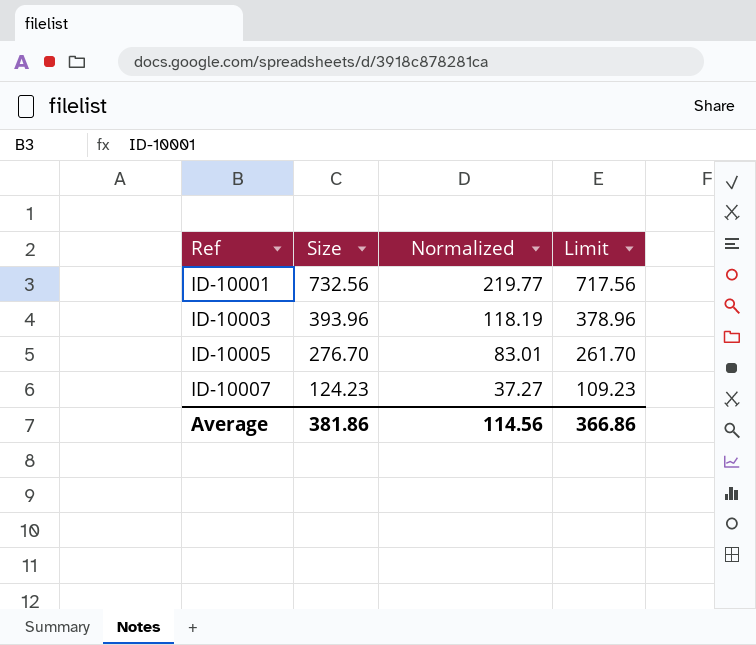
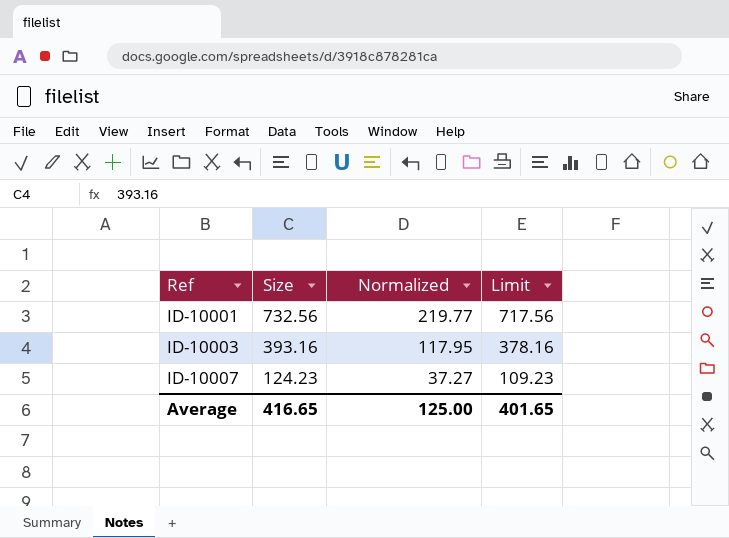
row ID-10005: 276.70 | 83.01 | 261.70 -> none
ID-10003 | Size: 393.96 -> 393.16
ID-10003 | Normalized: 118.19 -> 117.95
ID-10003 | Limit: 378.96 -> 378.16
Average | Size: 381.86 -> 416.65
Average | Normalized: 114.56 -> 125.00
Average | Limit: 366.86 -> 401.65

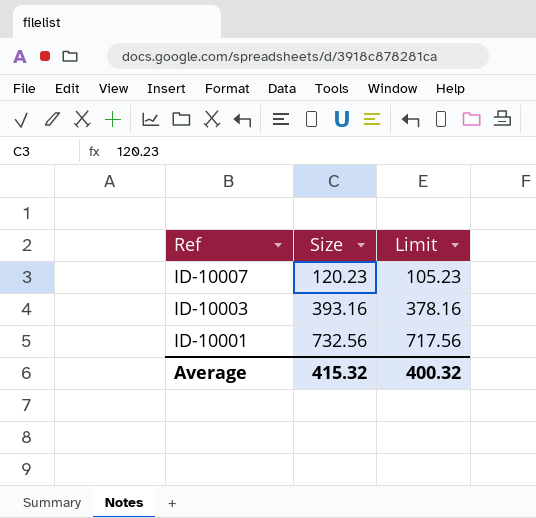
row order: Ref ascending -> Ref descending
column Normalized | formula: [Size] * 0.3 -> none
ID-10007 | Size: 124.23 -> 120.23
ID-10007 | Limit: 109.23 -> 105.23
Average | Size: 416.65 -> 415.32
Average | Limit: 401.65 -> 400.32

